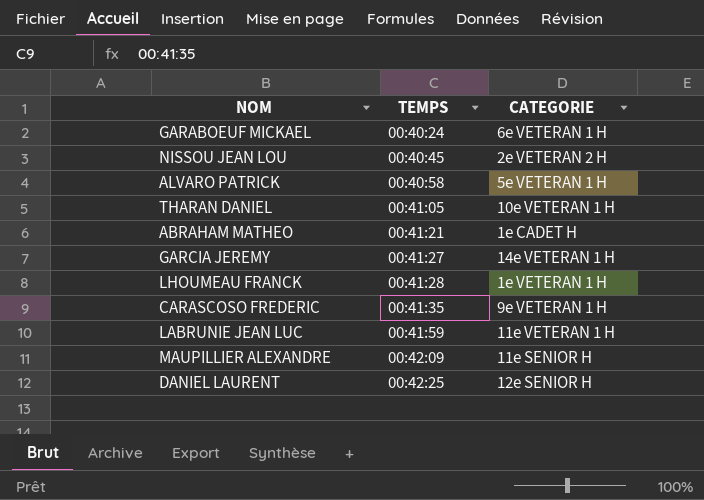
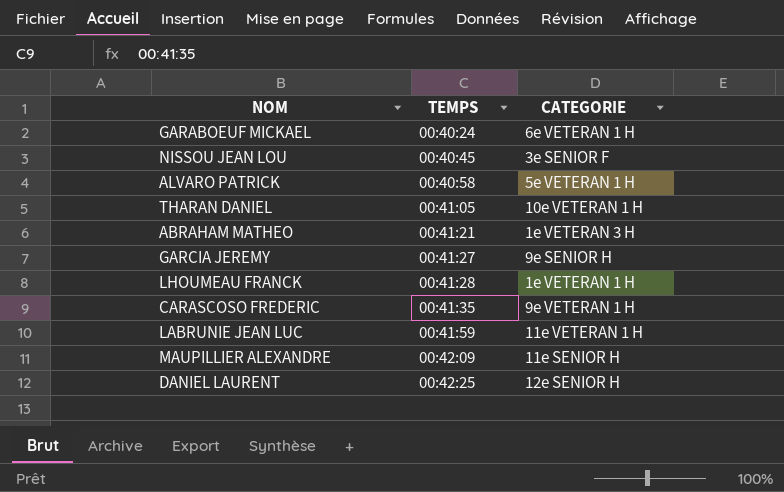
NISSOU JEAN LOU | CATEGORIE: 2e VETERAN 2 H -> 3e SENIOR F
ABRAHAM MATHEO | CATEGORIE: 1e CADET H -> 1e VETERAN 3 H
GARCIA JEREMY | CATEGORIE: 14e VETERAN 1 H -> 9e SENIOR H

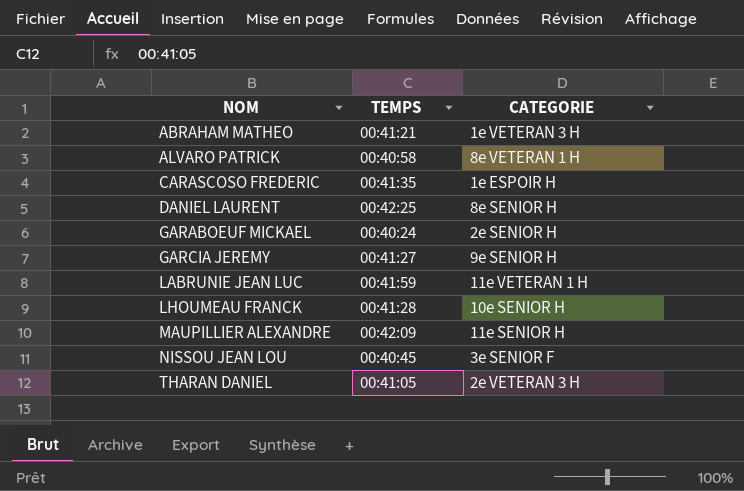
row order: TEMPS ascending -> NOM ascending
ALVARO PATRICK | CATEGORIE: 5e VETERAN 1 H -> 8e VETERAN 1 H
CARASCOSO FREDERIC | CATEGORIE: 9e VETERAN 1 H -> 1e ESPOIR H
DANIEL LAURENT | CATEGORIE: 12e SENIOR H -> 8e SENIOR H
GARABOEUF MICKAEL | CATEGORIE: 6e VETERAN 1 H -> 2e SENIOR H
LHOUMEAU FRANCK | CATEGORIE: 1e VETERAN 1 H -> 10e SENIOR H
THARAN DANIEL | CATEGORIE: 10e VETERAN 1 H -> 2e VETERAN 3 H

